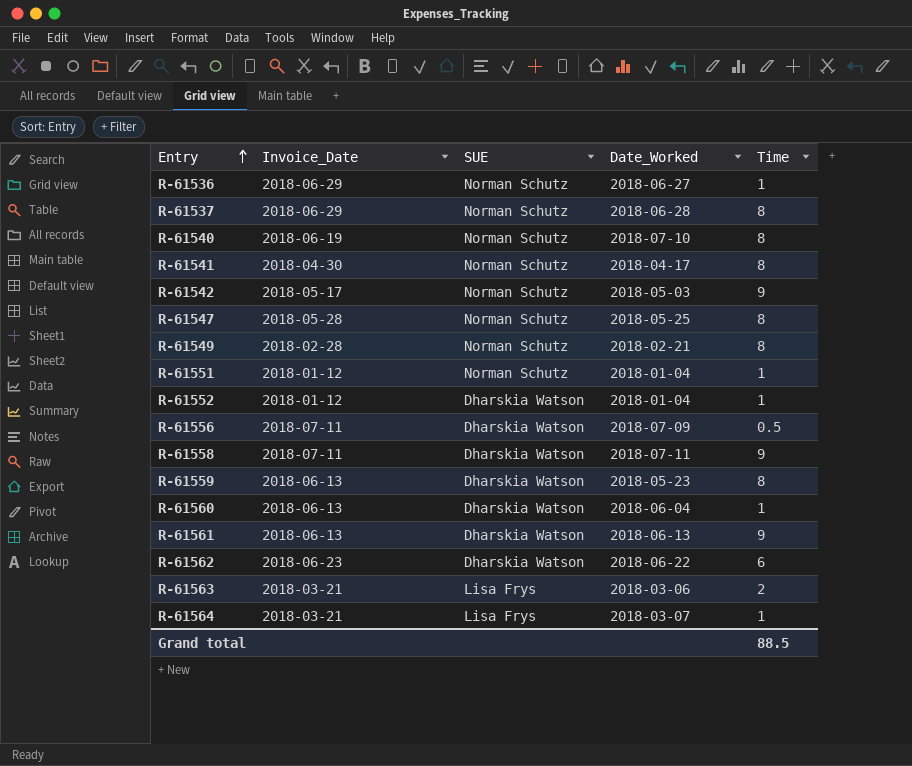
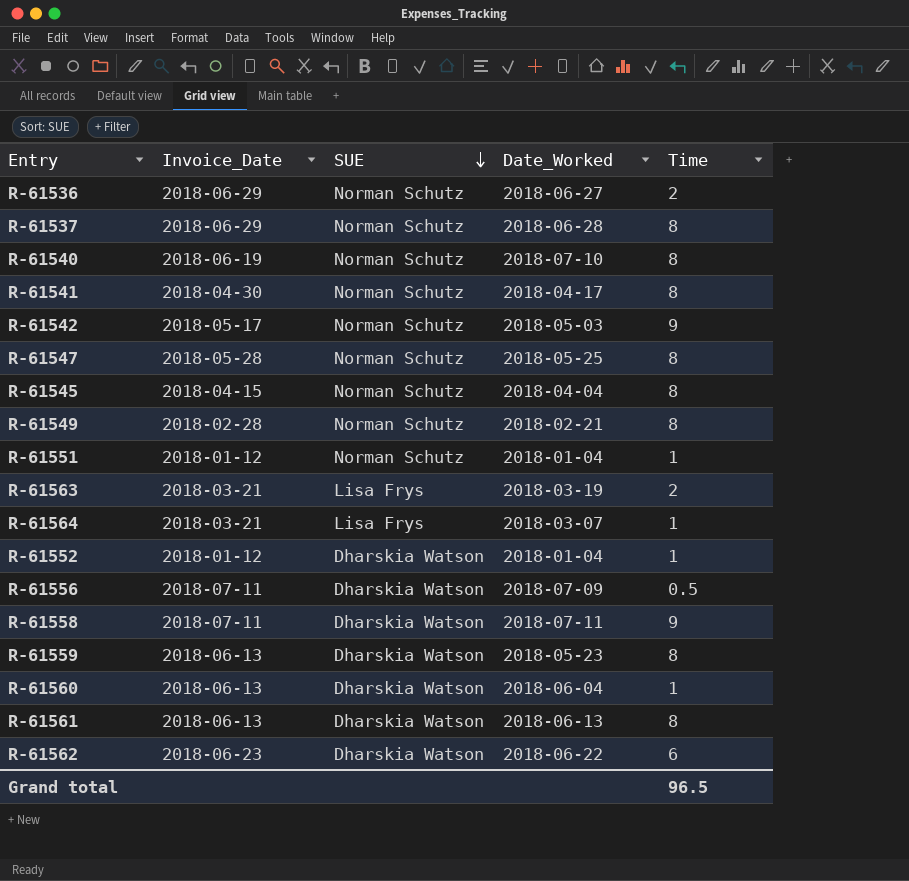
row order: Entry ascending -> SUE descending
R-61536 | Time: 1 -> 2
row R-61545: none -> 2018-04-15 | Norman Schutz | 2018-04-04 | 8
R-61563 | Date_Worked: 2018-03-06 -> 2018-03-19
R-61561 | Time: 9 -> 8
Grand total | Time: 88.5 -> 96.5

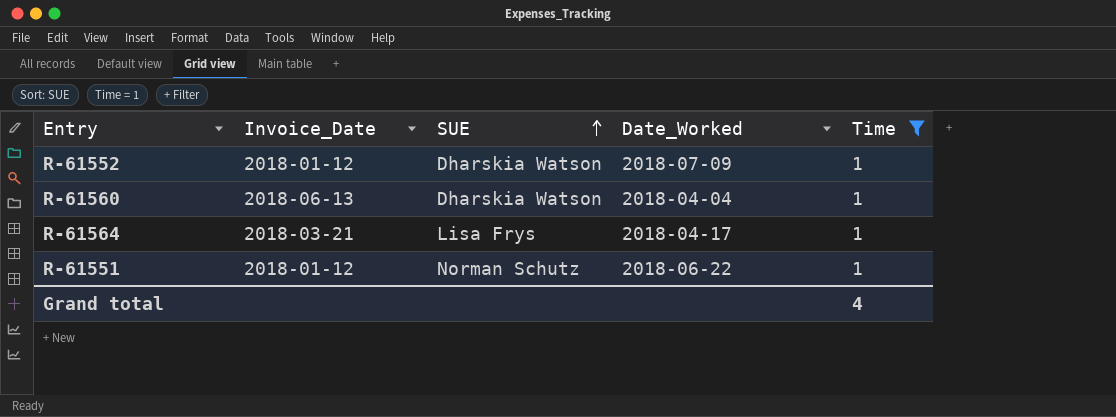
filter: none -> Time = 1
row order: SUE descending -> SUE ascending
R-61552 | Date_Worked: 2018-01-04 -> 2018-07-09
R-61560 | Date_Worked: 2018-06-04 -> 2018-04-04
R-61564 | Date_Worked: 2018-03-07 -> 2018-04-17
R-61551 | Date_Worked: 2018-01-04 -> 2018-06-22
Grand total | Time: 96.5 -> 4

